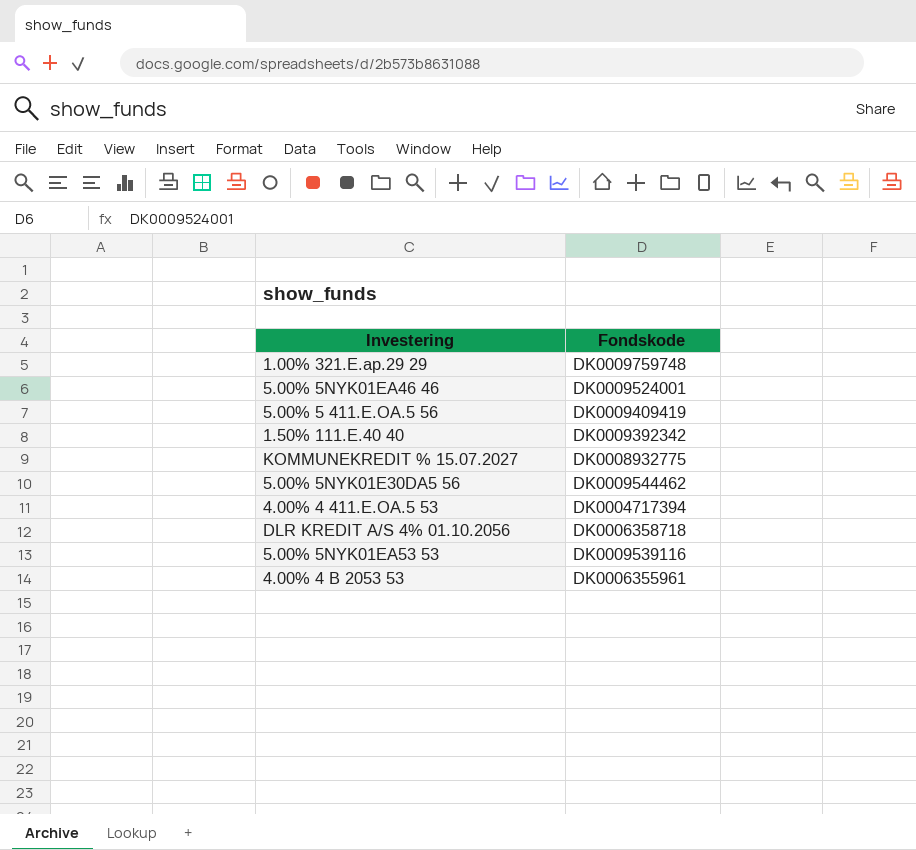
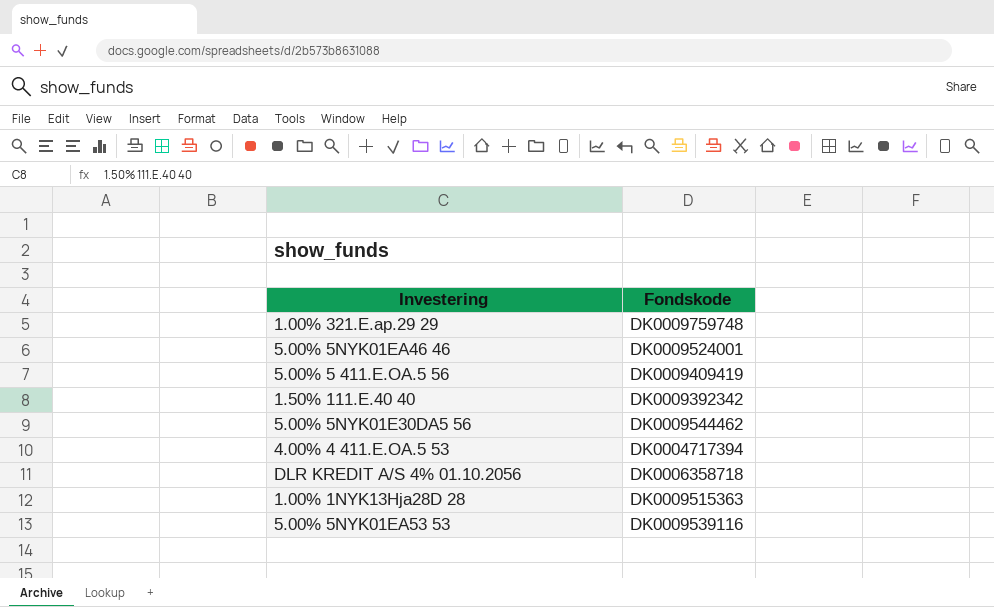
row KOMMUNEKREDIT % 15.07.2027: DK0008932775 -> none
row 4.00% 4 B 2053 53: DK0006355961 -> none
row 1.00% 1NYK13Hja28D 28: none -> DK0009515363

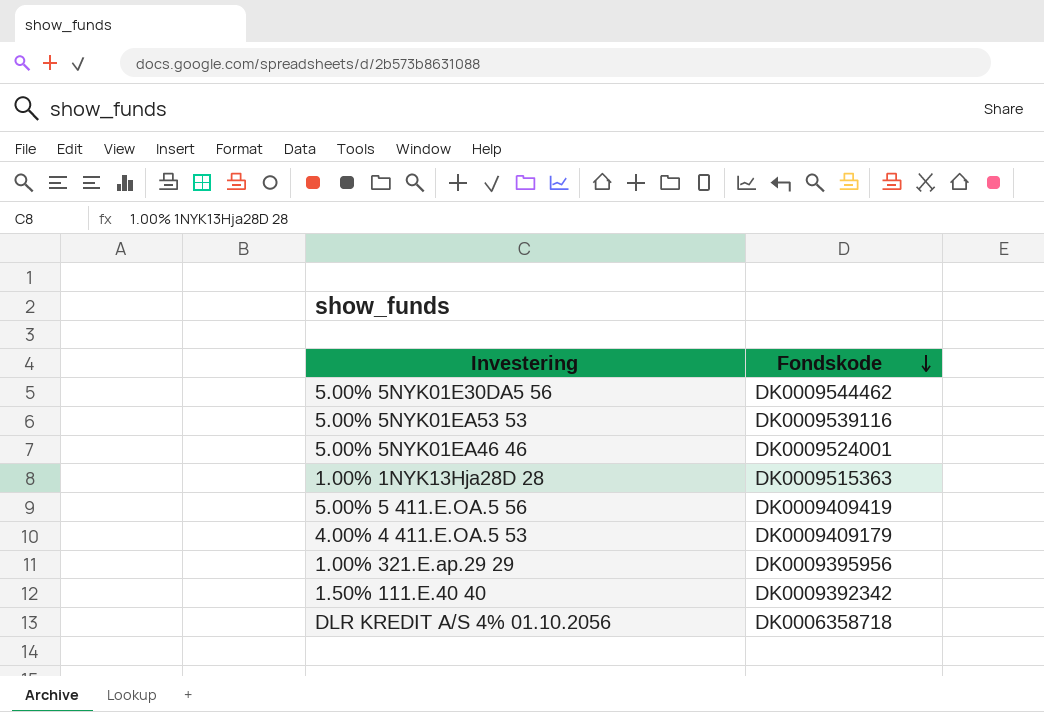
row order: none -> Fondskode descending
4.00% 4 411.E.OA.5 53 | Fondskode: DK0004717394 -> DK0009409179
1.00% 321.E.ap.29 29 | Fondskode: DK0009759748 -> DK0009395956

